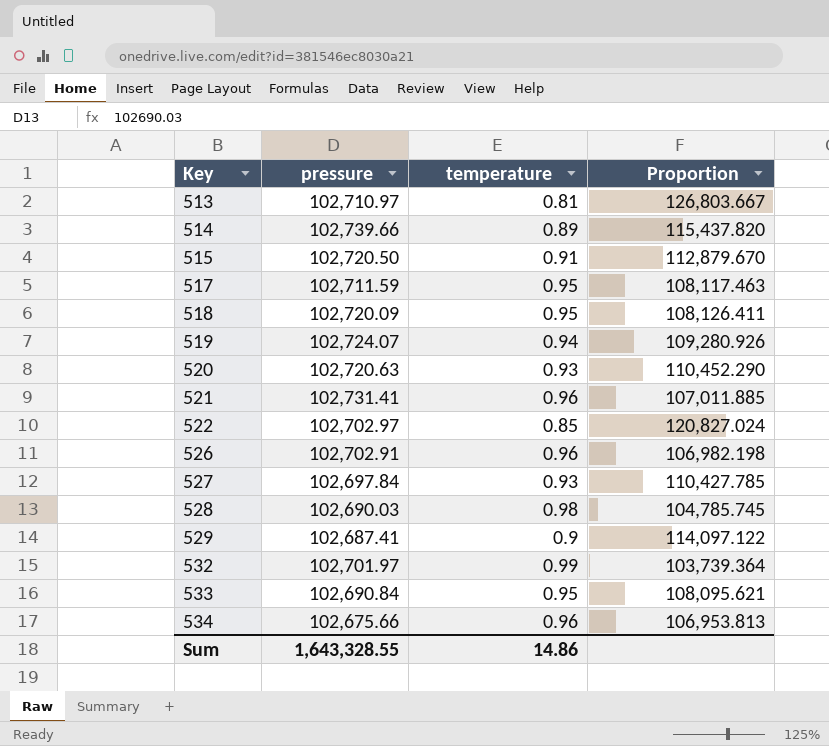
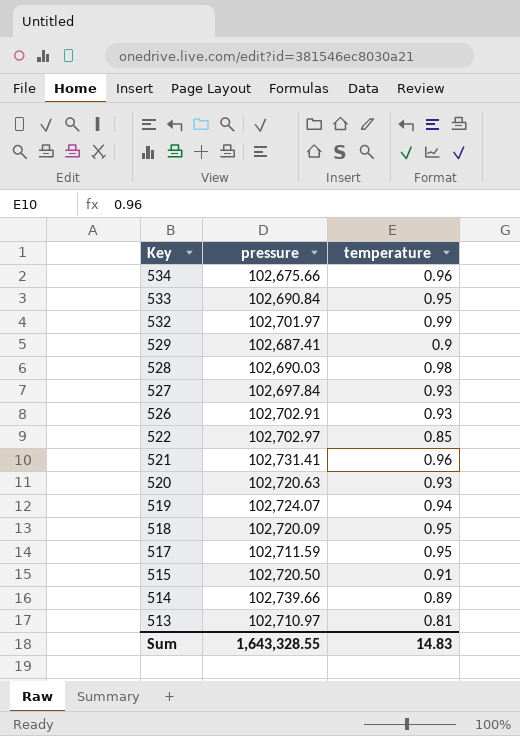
row order: Key ascending -> Key descending
column Proportion | formula: [pressure] / [temperature] -> none
526 | temperature: 0.96 -> 0.93
Sum | temperature: 14.86 -> 14.83

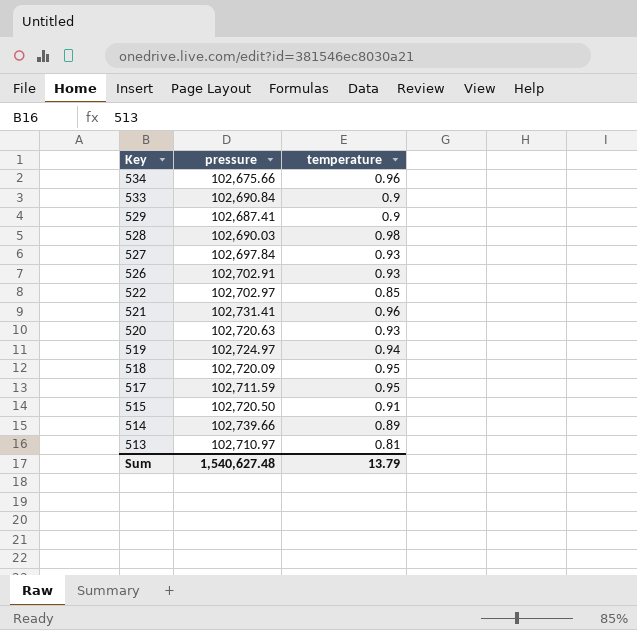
row 532: 102,701.97 | 0.99 -> none
533 | temperature: 0.95 -> 0.9
519 | pressure: 102,724.07 -> 102,724.97
Sum | pressure: 1,643,328.55 -> 1,540,627.48
Sum | temperature: 14.83 -> 13.79

